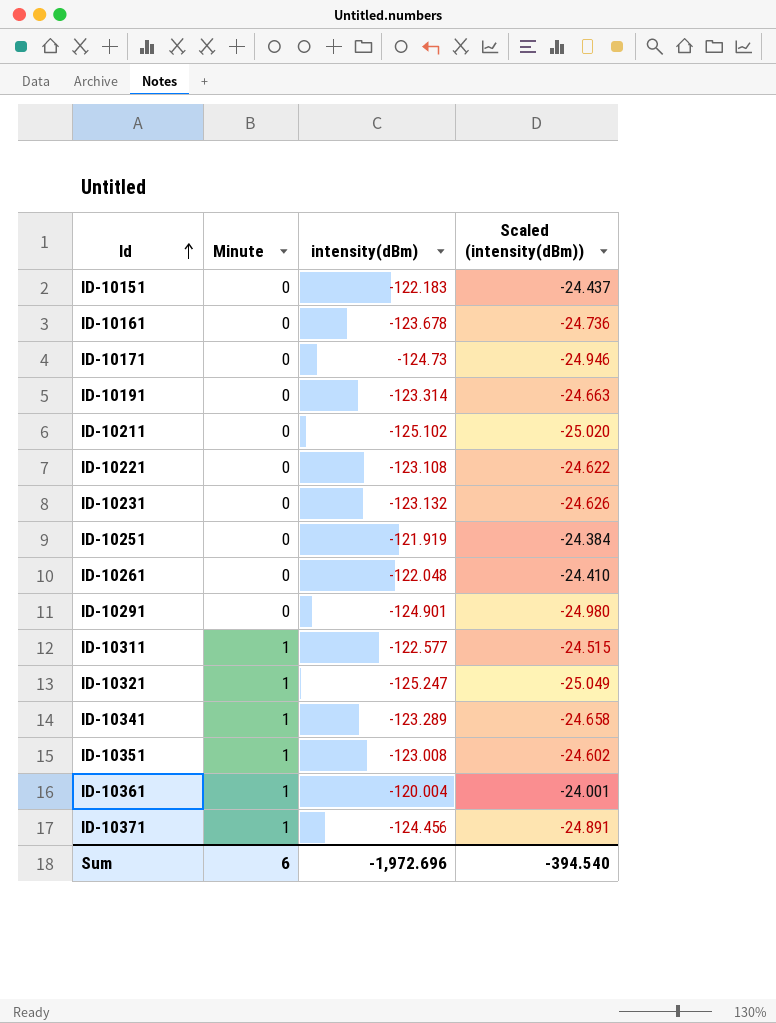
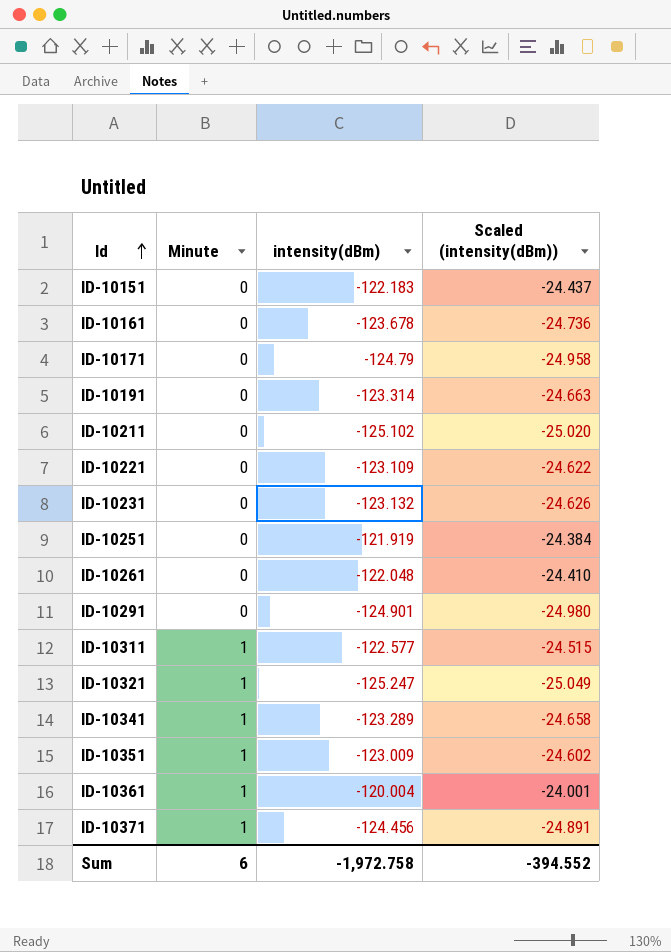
ID-10171 | intensity(dBm): -124.73 -> -124.79
ID-10171 | Scaled (intensity(dBm)): -24.946 -> -24.958
ID-10221 | intensity(dBm): -123.108 -> -123.109
ID-10351 | intensity(dBm): -123.008 -> -123.009
Sum | intensity(dBm): -1,972.696 -> -1,972.758
Sum | Scaled (intensity(dBm)): -394.540 -> -394.552

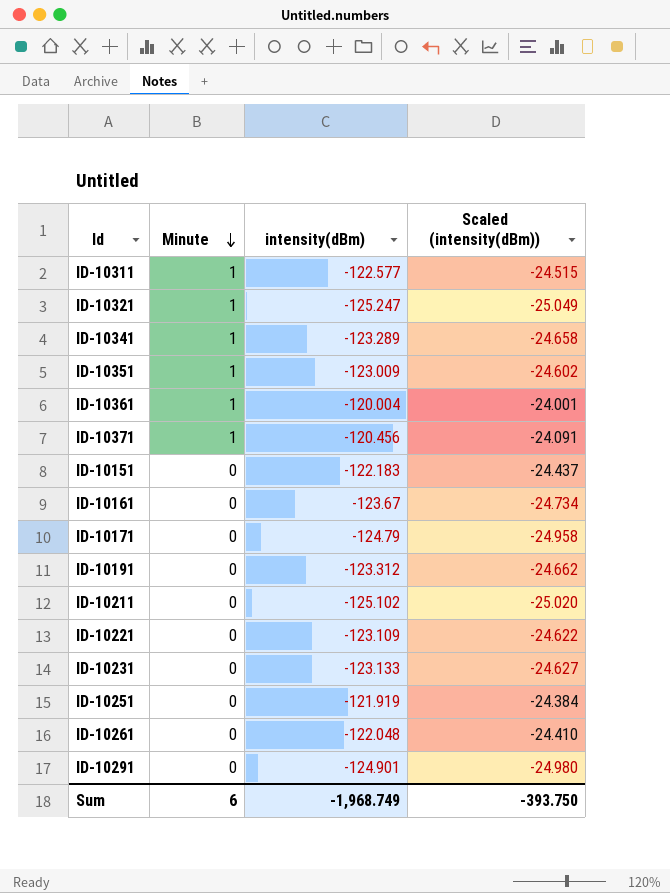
row order: Id ascending -> Minute descending
ID-10371 | intensity(dBm): -124.456 -> -120.456
ID-10371 | Scaled (intensity(dBm)): -24.891 -> -24.091
ID-10161 | intensity(dBm): -123.678 -> -123.67
ID-10161 | Scaled (intensity(dBm)): -24.736 -> -24.734
ID-10191 | intensity(dBm): -123.314 -> -123.312
ID-10191 | Scaled (intensity(dBm)): -24.663 -> -24.662
ID-10231 | intensity(dBm): -123.132 -> -123.133
ID-10231 | Scaled (intensity(dBm)): -24.626 -> -24.627
Sum | intensity(dBm): -1,972.758 -> -1,968.749
Sum | Scaled (intensity(dBm)): -394.552 -> -393.750

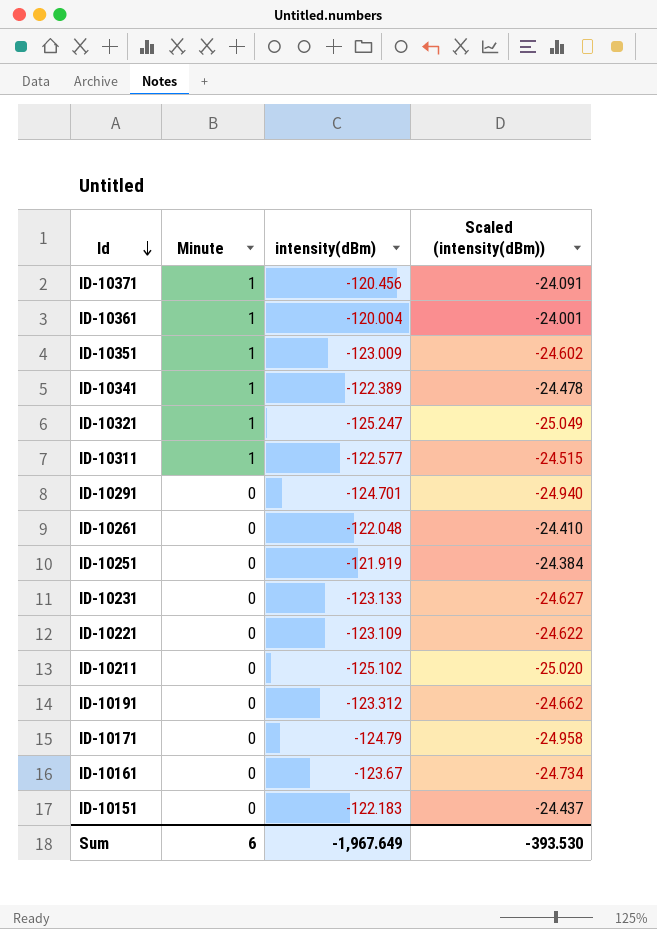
row order: Minute descending -> Id descending
ID-10341 | intensity(dBm): -123.289 -> -122.389
ID-10341 | Scaled (intensity(dBm)): -24.658 -> -24.478
ID-10291 | intensity(dBm): -124.901 -> -124.701
ID-10291 | Scaled (intensity(dBm)): -24.980 -> -24.940
Sum | intensity(dBm): -1,968.749 -> -1,967.649
Sum | Scaled (intensity(dBm)): -393.750 -> -393.530

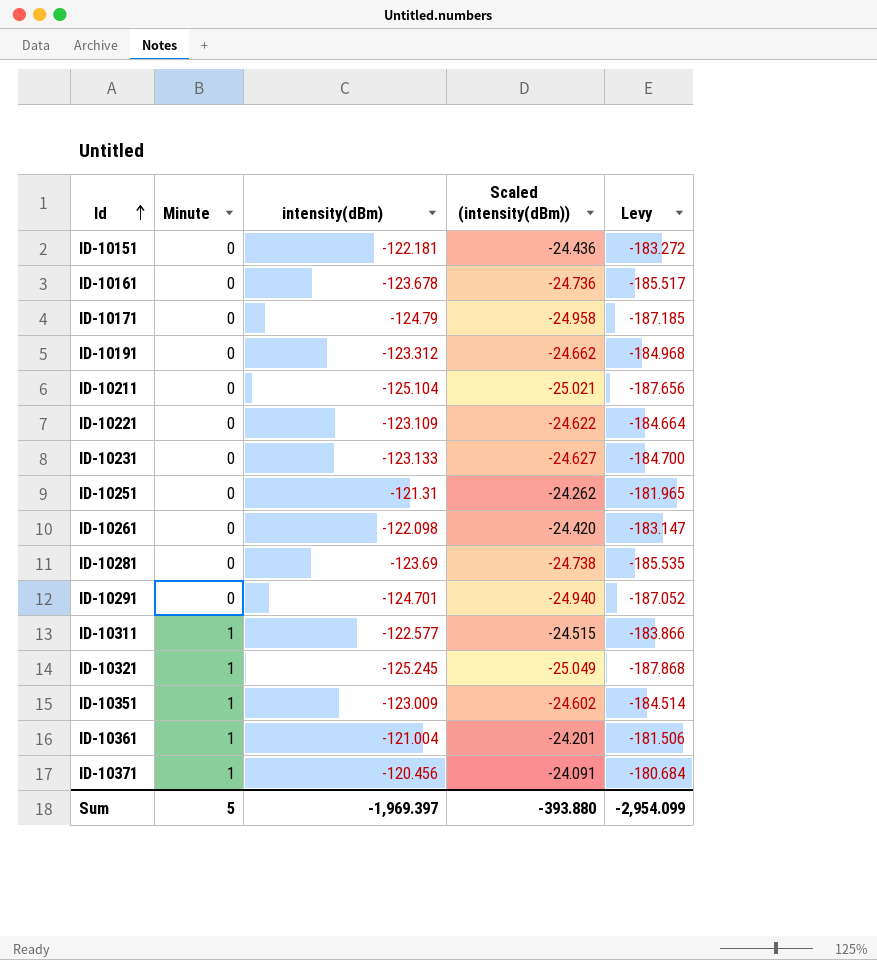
row order: Id descending -> Id ascending
column Levy | formula: none -> [intensity(dBm)] * 1.5
row ID-10341: 1 | -122.389 | -24.478 -> none
ID-10151 | intensity(dBm): -122.183 -> -122.181
ID-10151 | Scaled (intensity(dBm)): -24.437 -> -24.436
ID-10161 | intensity(dBm): -123.67 -> -123.678
ID-10161 | Scaled (intensity(dBm)): -24.734 -> -24.736
ID-10211 | intensity(dBm): -125.102 -> -125.104
ID-10211 | Scaled (intensity(dBm)): -25.020 -> -25.021
ID-10251 | intensity(dBm): -121.919 -> -121.31
ID-10251 | Scaled (intensity(dBm)): -24.384 -> -24.262
ID-10261 | intensity(dBm): -122.048 -> -122.098
ID-10261 | Scaled (intensity(dBm)): -24.410 -> -24.420
row ID-10281: none -> 0 | -123.69 | -24.738 | -185.535
ID-10321 | intensity(dBm): -125.247 -> -125.245
ID-10361 | intensity(dBm): -120.004 -> -121.004
ID-10361 | Scaled (intensity(dBm)): -24.001 -> -24.201
Sum | Minute: 6 -> 5
Sum | intensity(dBm): -1,967.649 -> -1,969.397
Sum | Scaled (intensity(dBm)): -393.530 -> -393.880

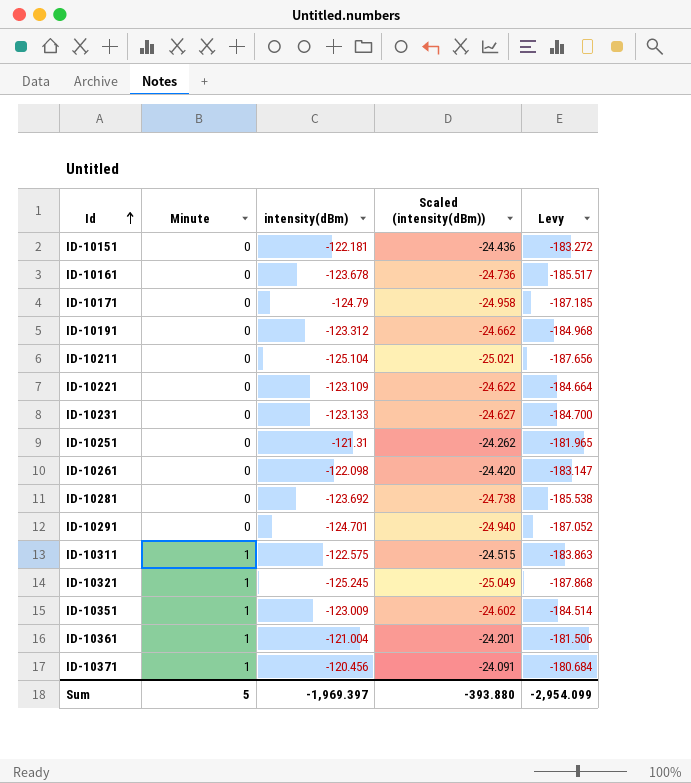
ID-10281 | intensity(dBm): -123.69 -> -123.692
ID-10281 | Levy: -185.535 -> -185.538
ID-10311 | intensity(dBm): -122.577 -> -122.575
ID-10311 | Levy: -183.866 -> -183.863

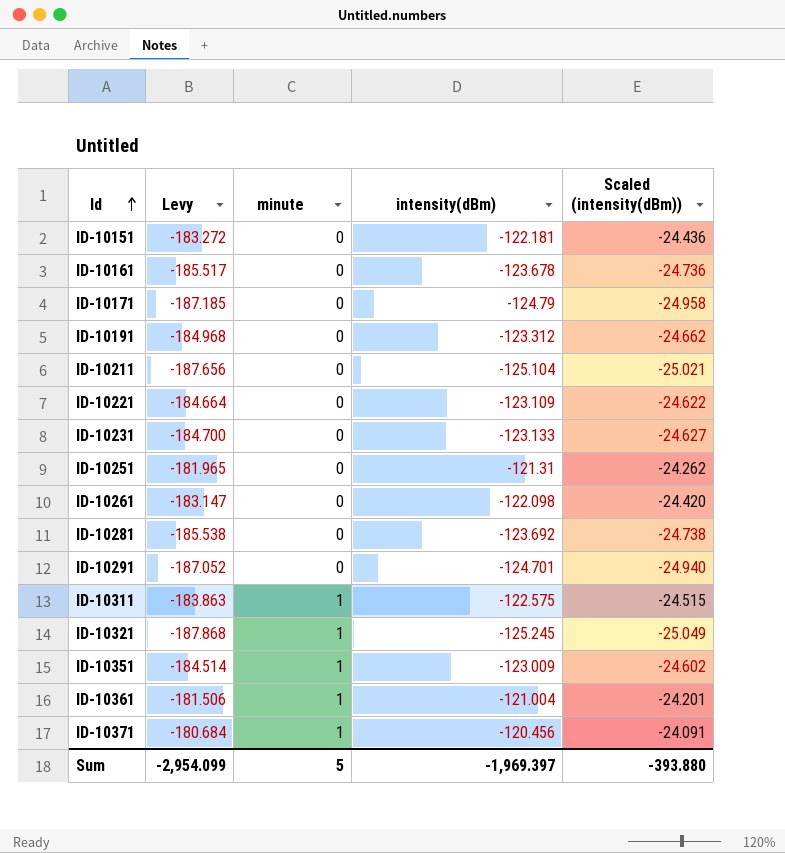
column Levy | position: 5 -> 2
column name: Minute -> minute

